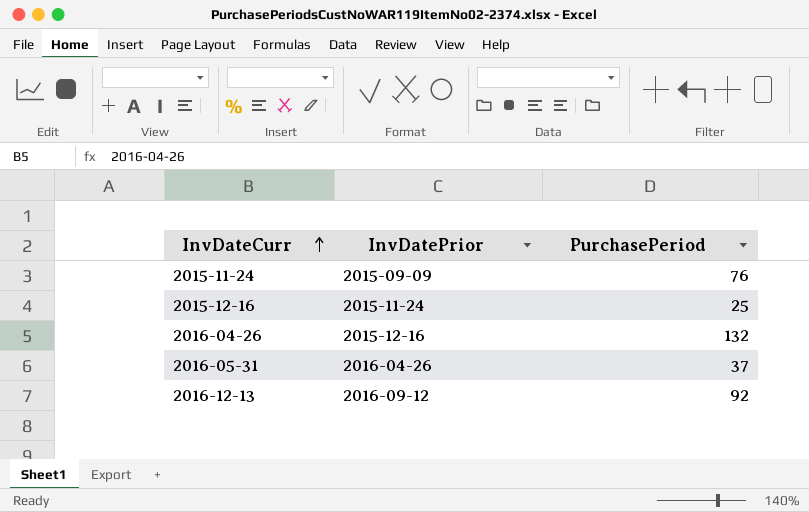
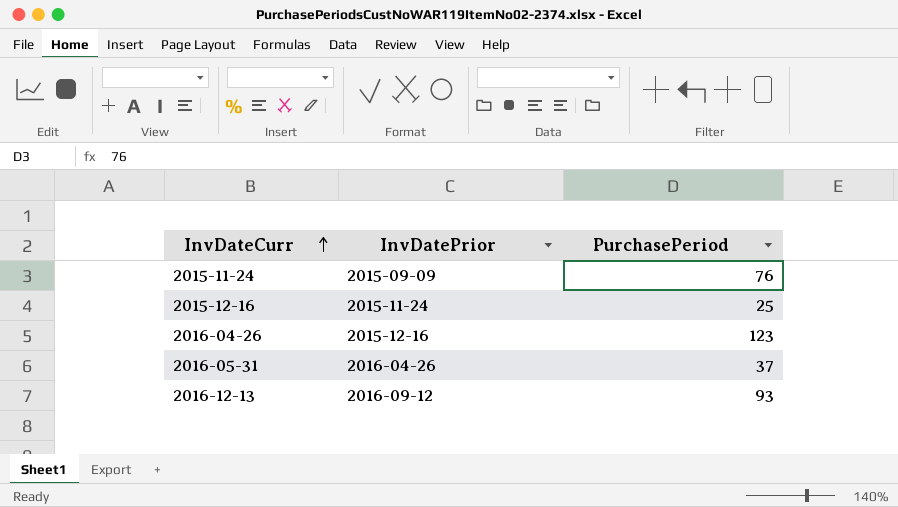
2016-04-26 | PurchasePeriod: 132 -> 123
2016-12-13 | PurchasePeriod: 92 -> 93

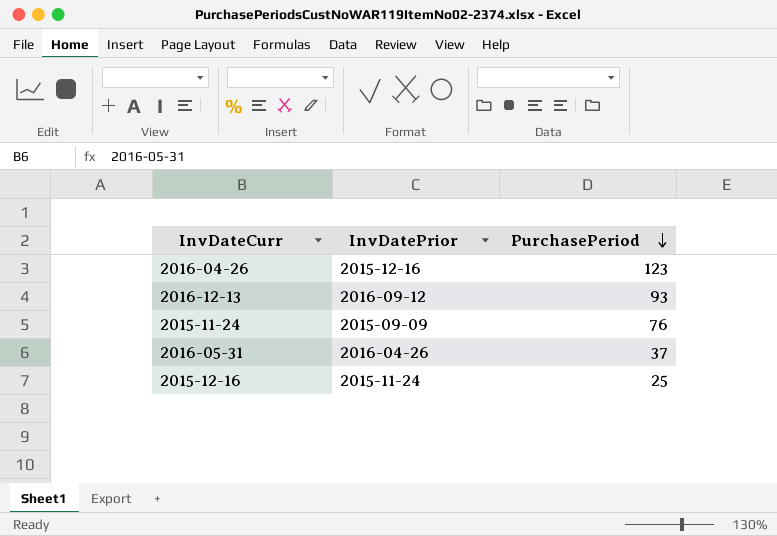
row order: InvDateCurr ascending -> PurchasePeriod descending

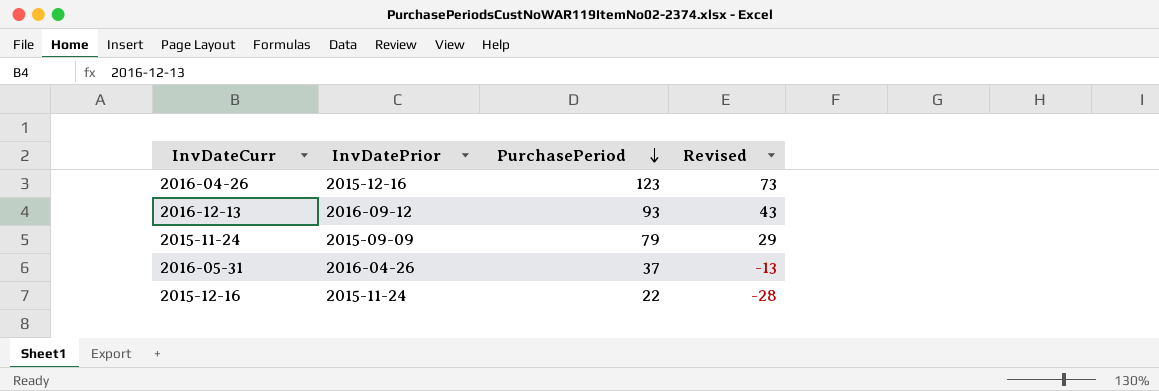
column Revised | formula: none -> [PurchasePeriod] - 50
2015-11-24 | PurchasePeriod: 76 -> 79
2015-12-16 | PurchasePeriod: 25 -> 22

